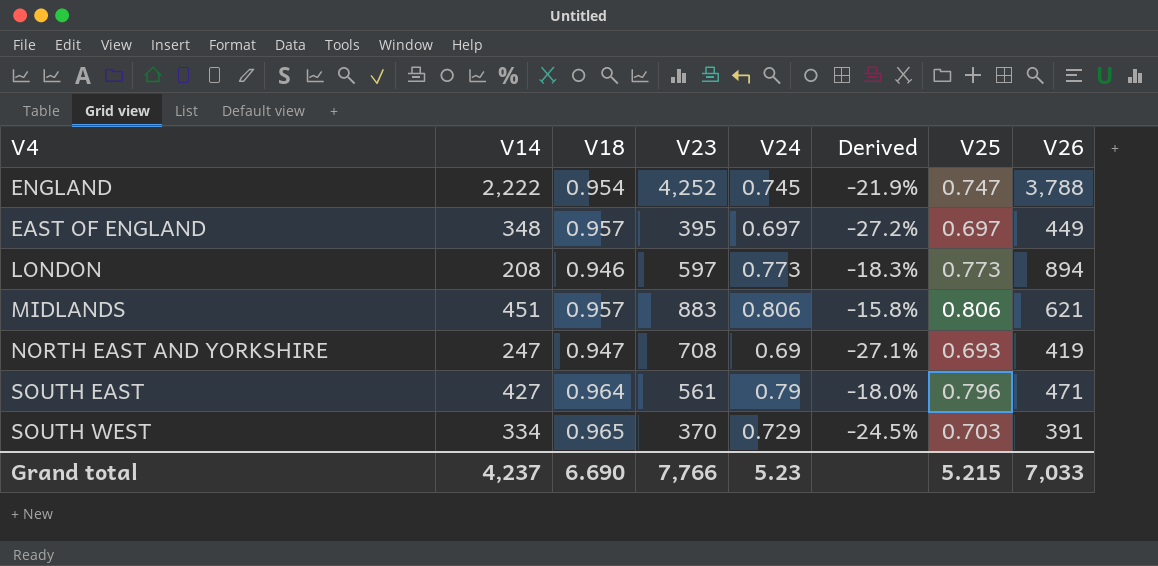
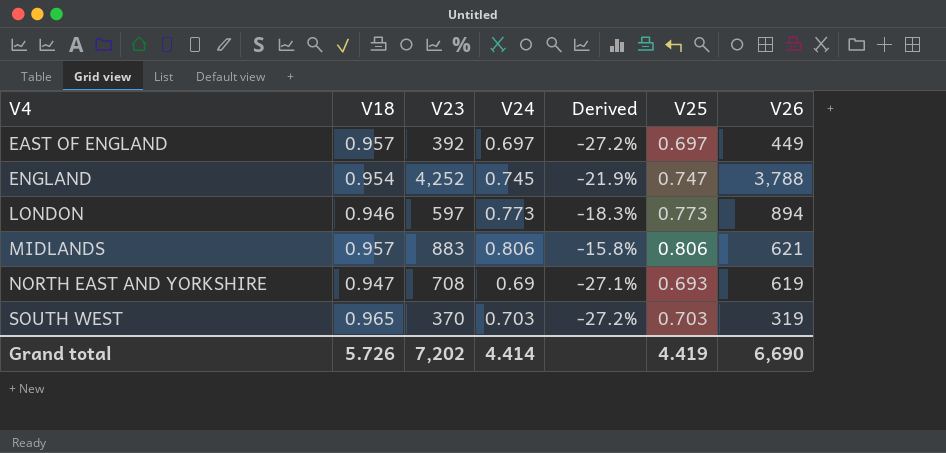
row order: none -> V4 ascending
column V14 | position: 2 -> none
row SOUTH EAST: 427 | 0.964 | 561 | 0.79 | -18.0% | 0.796 | 471 -> none
EAST OF ENGLAND | V23: 395 -> 392
NORTH EAST AND YORKSHIRE | V26: 419 -> 619
SOUTH WEST | V24: 0.729 -> 0.703
SOUTH WEST | Derived: -24.5% -> -27.2%
SOUTH WEST | V26: 391 -> 319
Grand total | V18: 6.690 -> 5.726
Grand total | V23: 7,766 -> 7,202
Grand total | V24: 5.23 -> 4.414
Grand total | V25: 5.215 -> 4.419
Grand total | V26: 7,033 -> 6,690

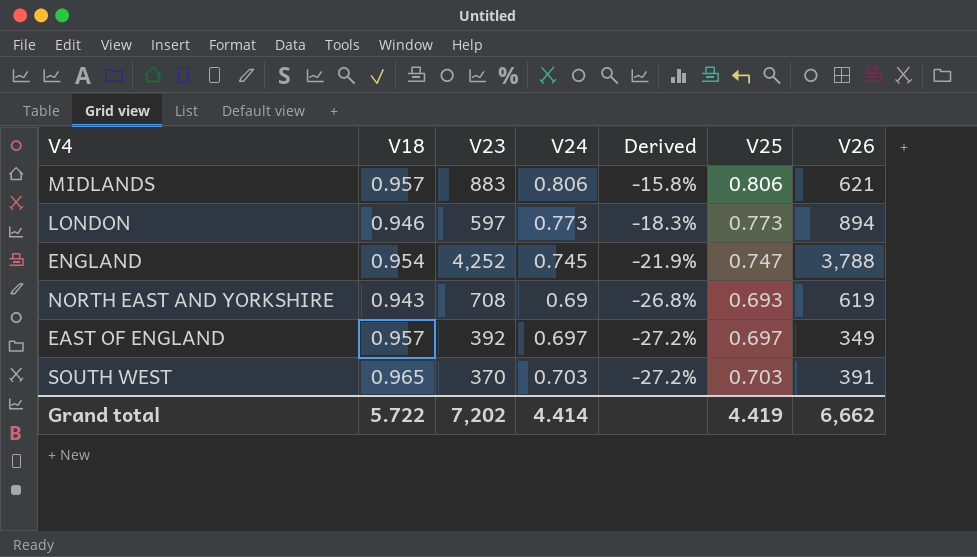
row order: V4 ascending -> Derived descending
NORTH EAST AND YORKSHIRE | V18: 0.947 -> 0.943
NORTH EAST AND YORKSHIRE | Derived: -27.1% -> -26.8%
EAST OF ENGLAND | V26: 449 -> 349
SOUTH WEST | V26: 319 -> 391
Grand total | V18: 5.726 -> 5.722
Grand total | V26: 6,690 -> 6,662

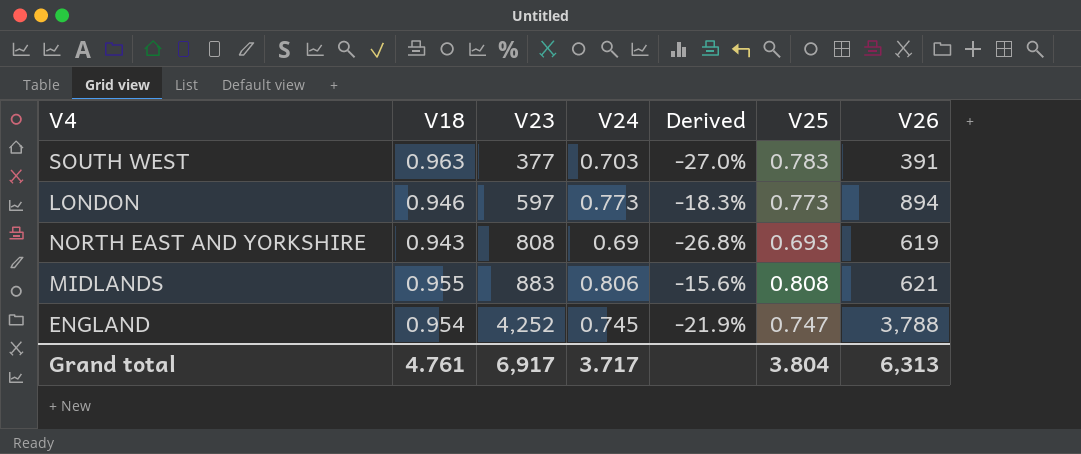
row order: Derived descending -> V23 ascending
row EAST OF ENGLAND: 0.957 | 392 | 0.697 | -27.2% | 0.697 | 349 -> none
SOUTH WEST | V18: 0.965 -> 0.963
SOUTH WEST | V23: 370 -> 377
SOUTH WEST | Derived: -27.2% -> -27.0%
SOUTH WEST | V25: 0.703 -> 0.783
NORTH EAST AND YORKSHIRE | V23: 708 -> 808
MIDLANDS | V18: 0.957 -> 0.955
MIDLANDS | Derived: -15.8% -> -15.6%
MIDLANDS | V25: 0.806 -> 0.808
Grand total | V18: 5.722 -> 4.761
Grand total | V23: 7,202 -> 6,917
Grand total | V24: 4.414 -> 3.717
Grand total | V25: 4.419 -> 3.804
Grand total | V26: 6,662 -> 6,313

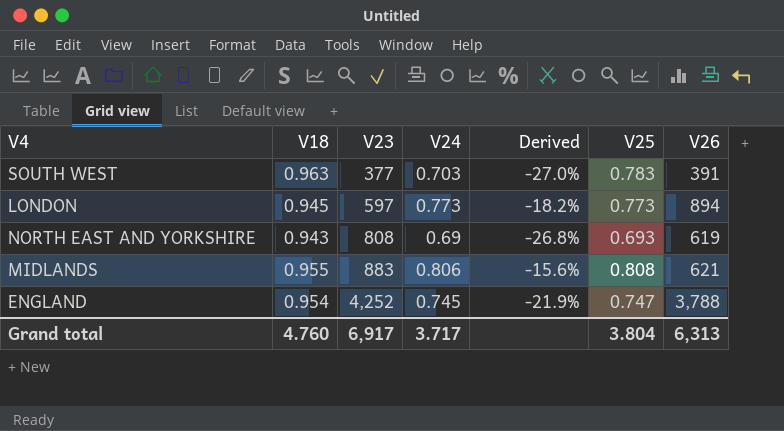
LONDON | V18: 0.946 -> 0.945
LONDON | Derived: -18.3% -> -18.2%
Grand total | V18: 4.761 -> 4.760

